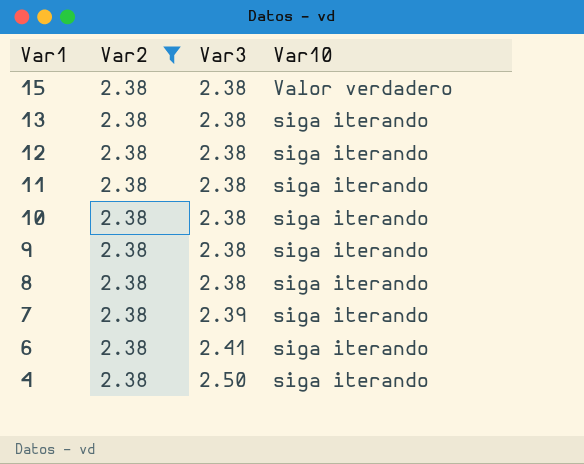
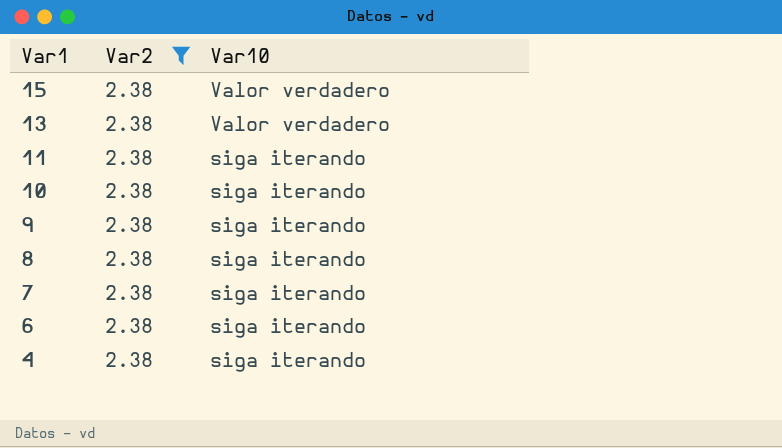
column Var3 | position: 3 -> none
row 12: 2.38 | 2.38 | siga iterando -> none
13 | Var10: siga iterando -> Valor verdadero

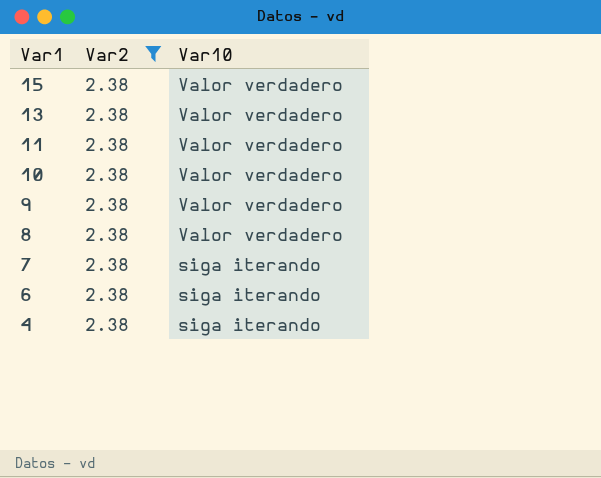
11 | Var10: siga iterando -> Valor verdadero
10 | Var10: siga iterando -> Valor verdadero
9 | Var10: siga iterando -> Valor verdadero
8 | Var10: siga iterando -> Valor verdadero

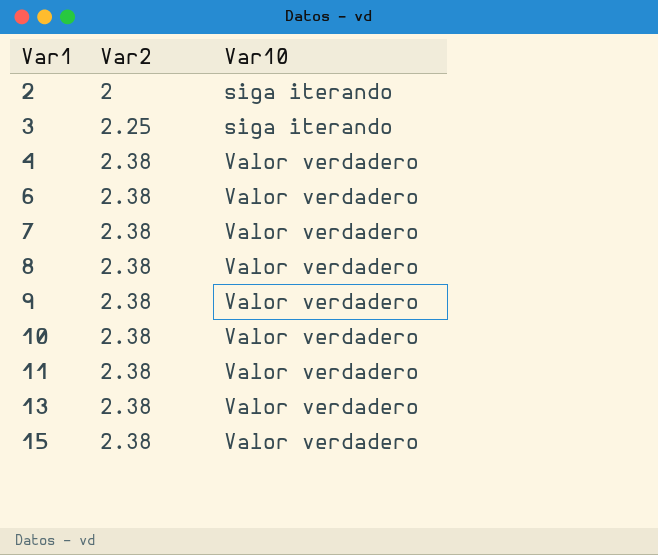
filter: Var2 = 2.38 -> none
row order: Var1 descending -> Var1 ascending
4 | Var10: siga iterando -> Valor verdadero
6 | Var10: siga iterando -> Valor verdadero
7 | Var10: siga iterando -> Valor verdadero

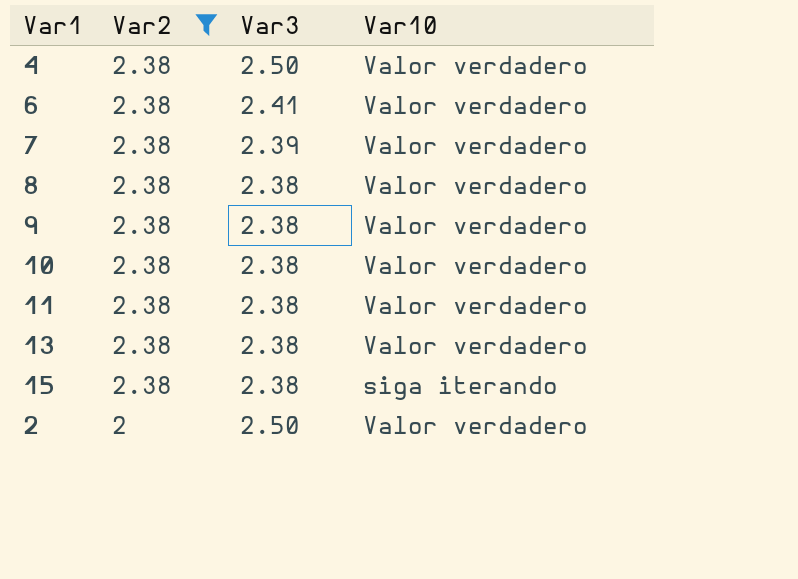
filter: none -> Var2 != 2.25
row order: Var1 ascending -> Var2 descending
column Var3 | position: none -> 3
15 | Var10: Valor verdadero -> siga iterando
2 | Var10: siga iterando -> Valor verdadero

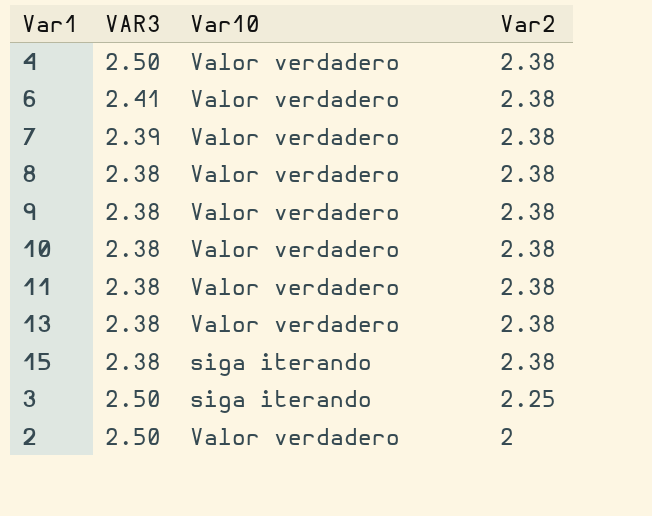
filter: Var2 != 2.25 -> none
column name: Var3 -> VAR3
column Var2 | position: 2 -> 4

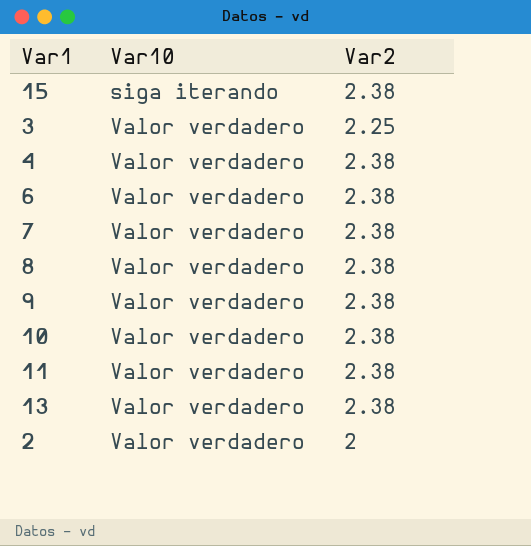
row order: Var2 descending -> Var10 ascending
column VAR3 | position: 2 -> none
3 | Var10: siga iterando -> Valor verdadero

